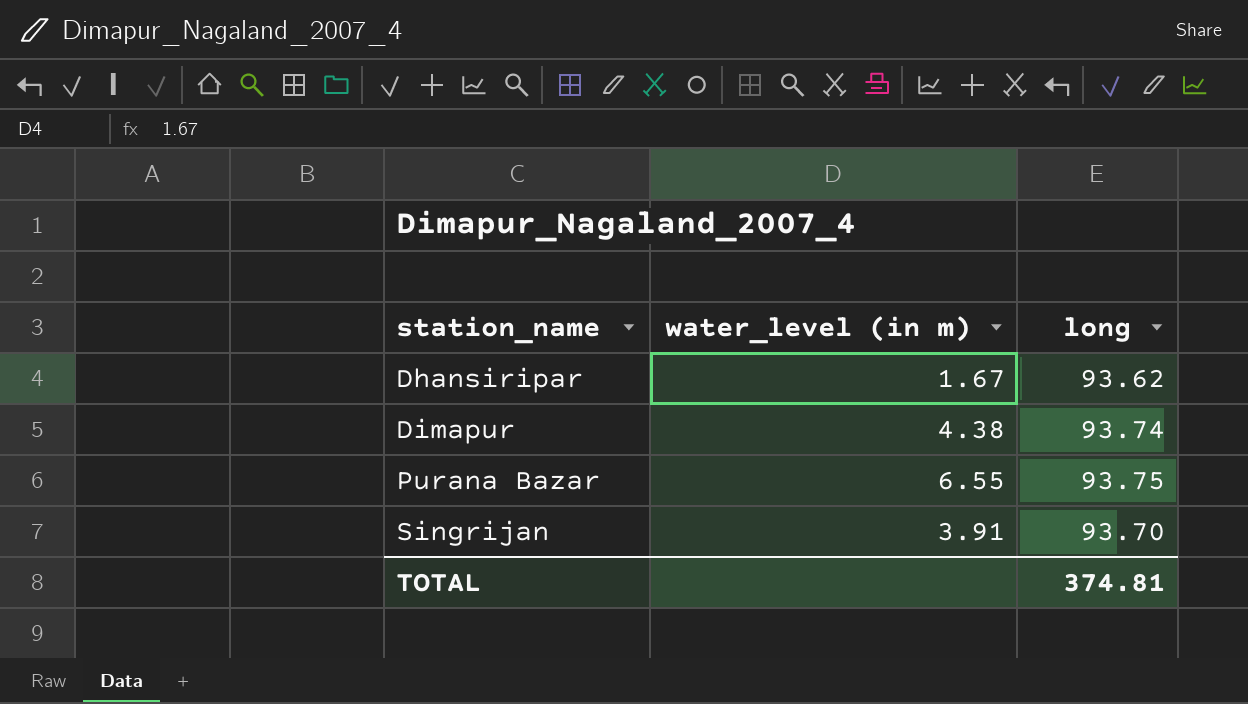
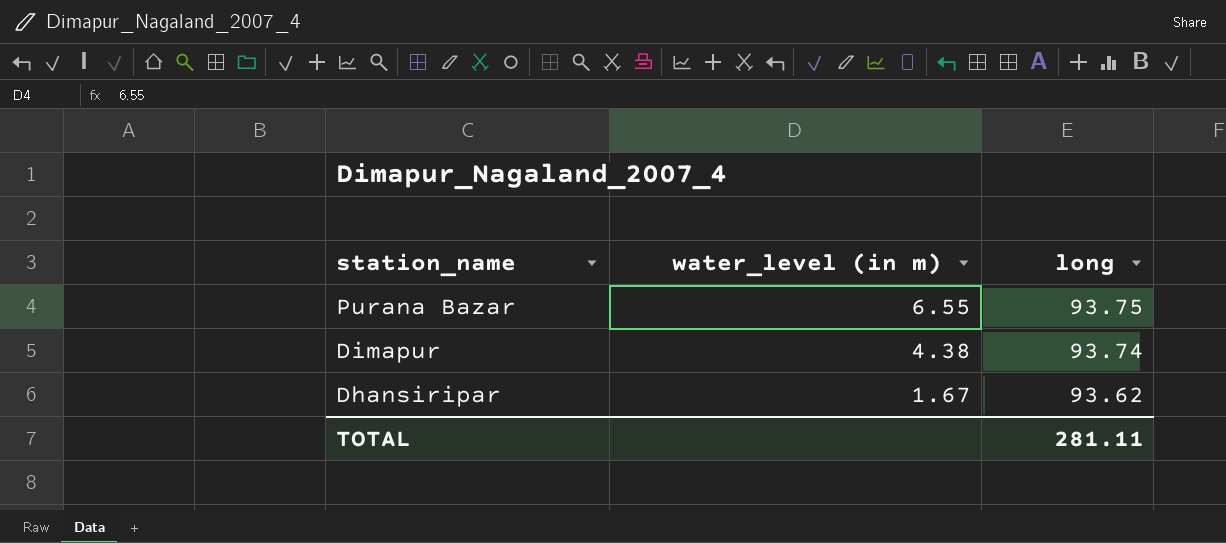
row order: station_name ascending -> station_name descending
row Singrijan: 3.91 | 93.70 -> none
TOTAL | long: 374.81 -> 281.11

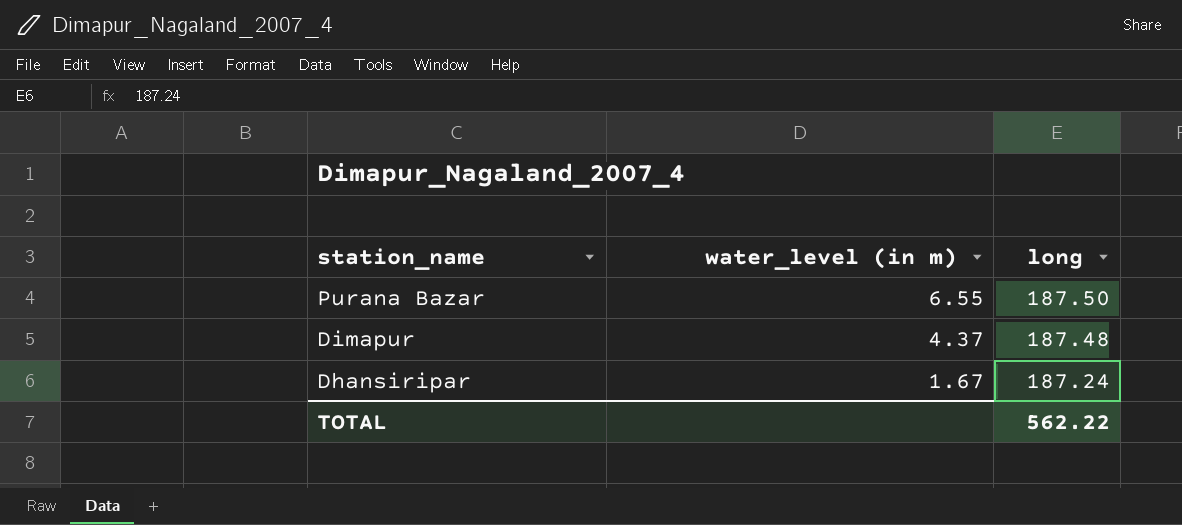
Purana Bazar | long: 93.75 -> 187.50
Dimapur | water_level (in m): 4.38 -> 4.37
Dimapur | long: 93.74 -> 187.48
Dhansiripar | long: 93.62 -> 187.24
TOTAL | long: 281.11 -> 562.22

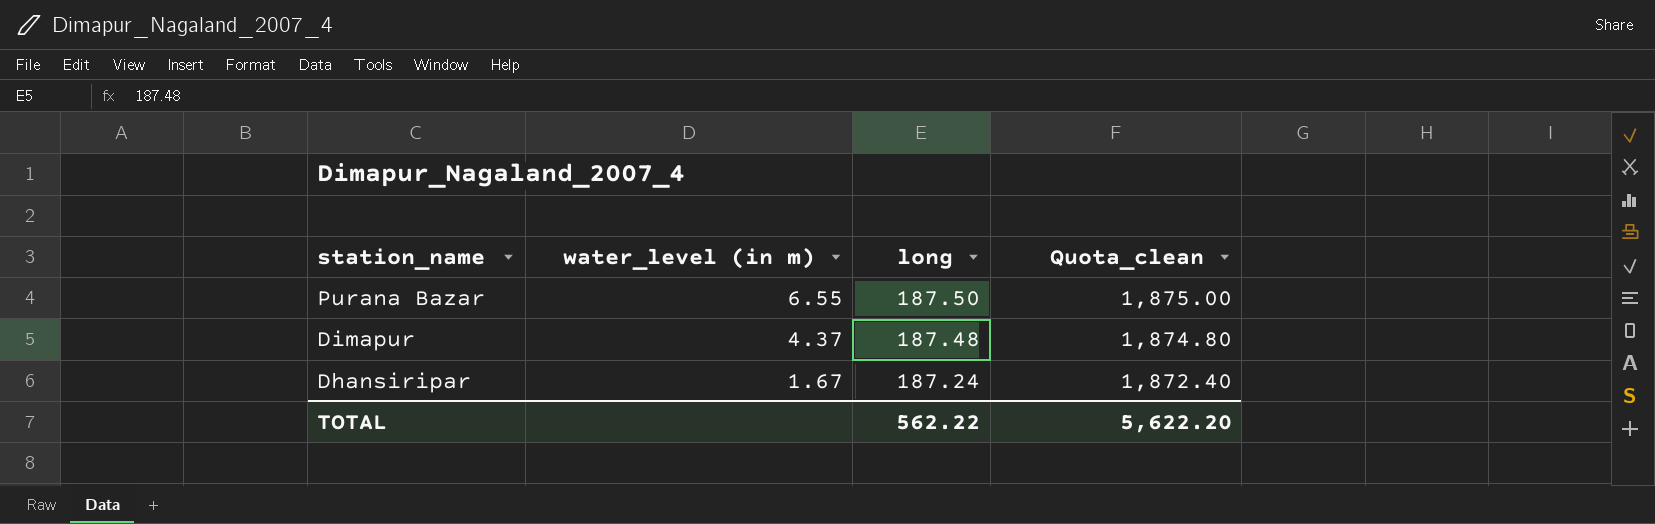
column Quota_clean | formula: none -> [long] * 10

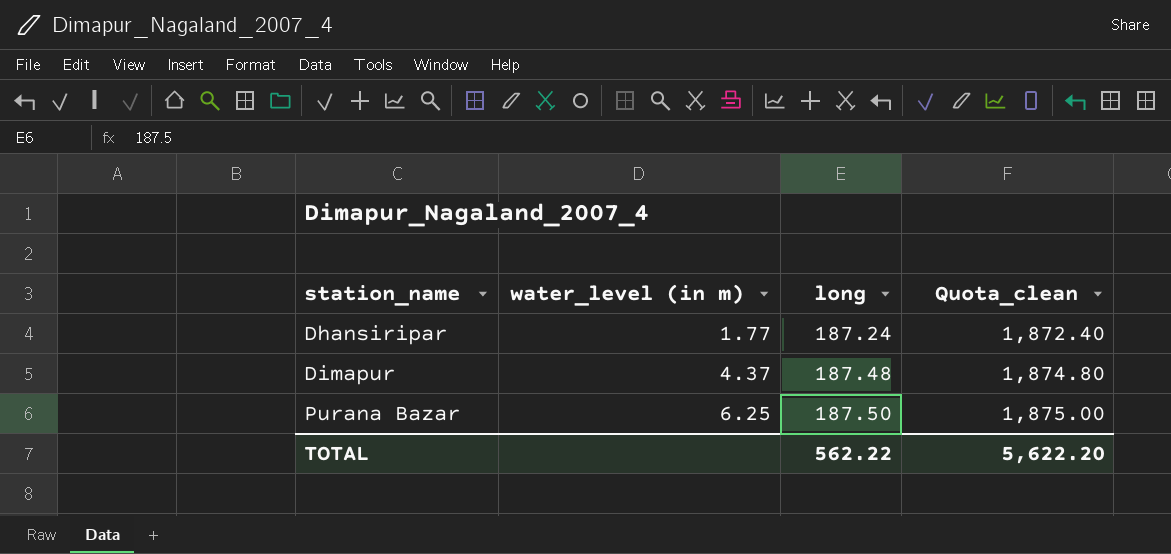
row order: station_name descending -> station_name ascending
Dhansiripar | water_level (in m): 1.67 -> 1.77
Purana Bazar | water_level (in m): 6.55 -> 6.25

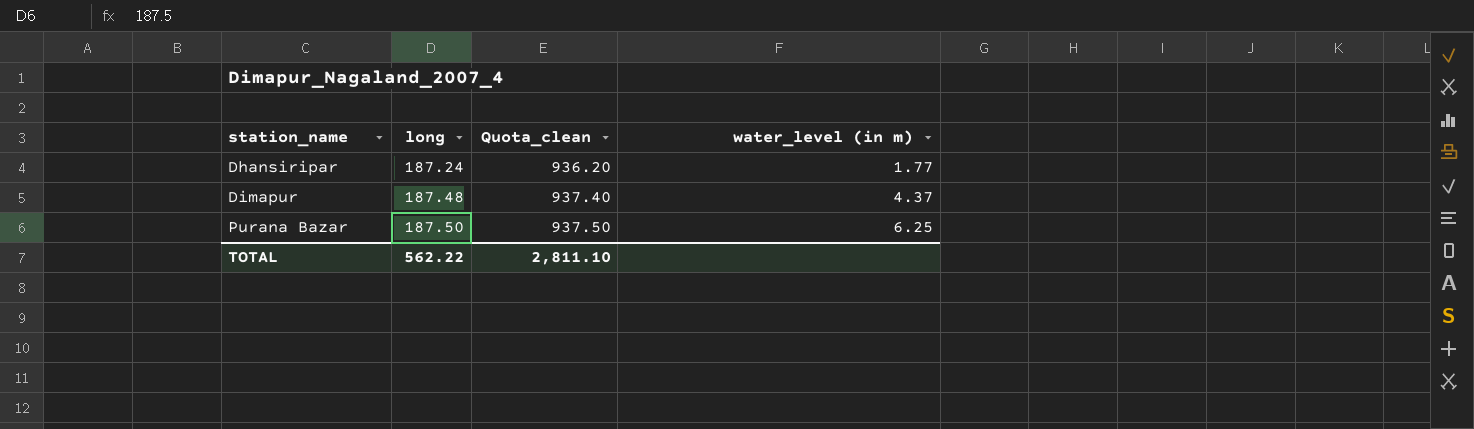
column Quota_clean | formula: [long] * 10 -> [long] * 5
column water_level (in m) | position: 2 -> 4
TOTAL | Quota_clean: 5,622.20 -> 2,811.10

